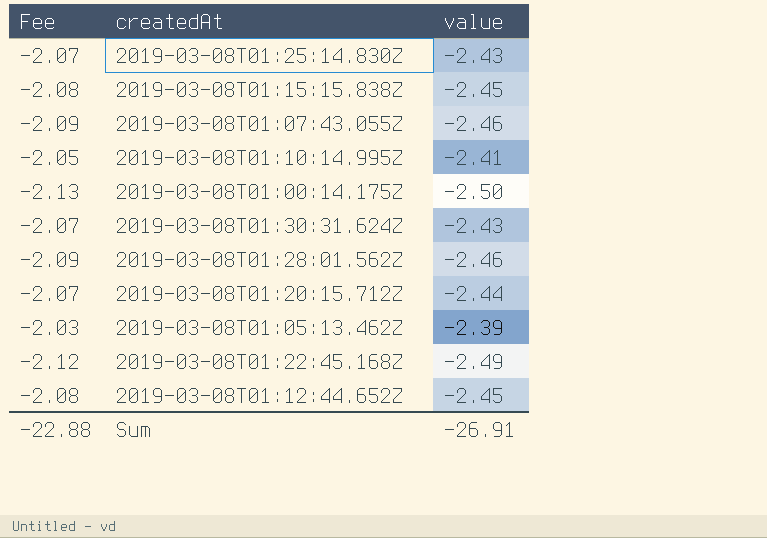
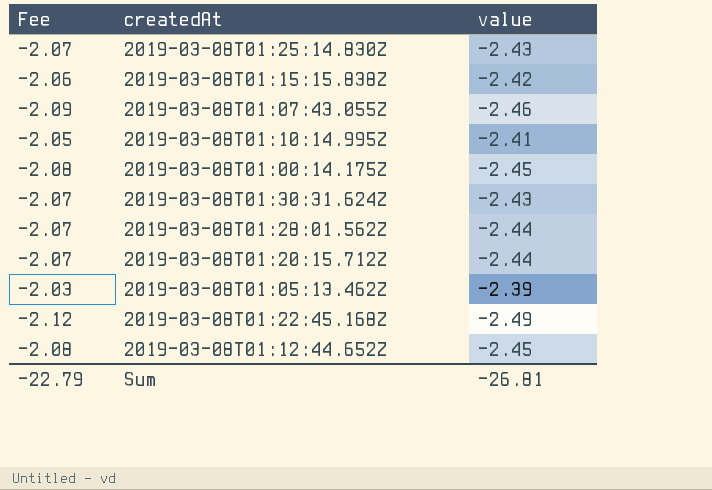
2019-03-08T01:15:15.838Z | Fee: -2.08 -> -2.06
2019-03-08T01:15:15.838Z | value: -2.45 -> -2.42
2019-03-08T01:00:14.175Z | Fee: -2.13 -> -2.08
2019-03-08T01:00:14.175Z | value: -2.50 -> -2.45
2019-03-08T01:28:01.562Z | Fee: -2.09 -> -2.07
2019-03-08T01:28:01.562Z | value: -2.46 -> -2.44
Sum | Fee: -22.88 -> -22.79
Sum | value: -26.91 -> -26.81

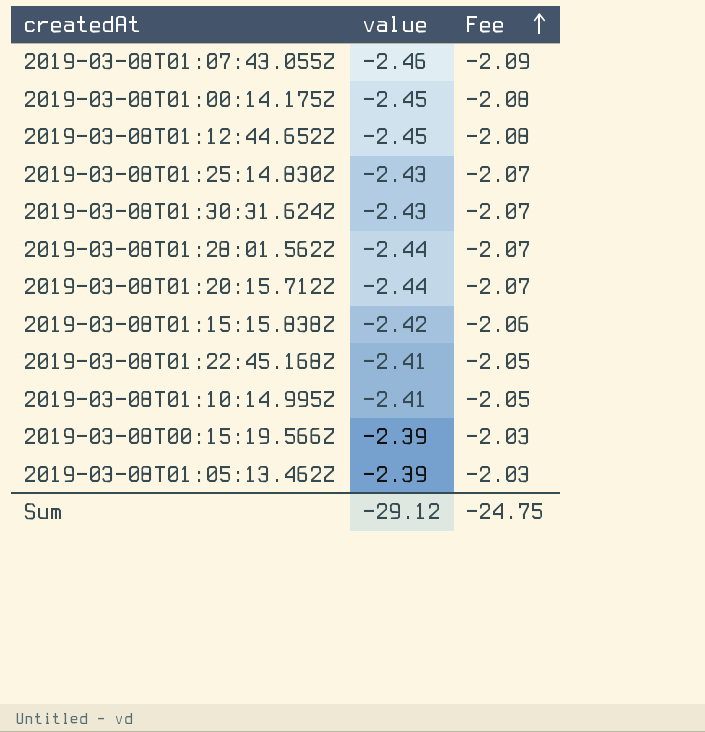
row order: none -> Fee ascending
column Fee | position: 1 -> 3
2019-03-08T01:22:45.168Z | value: -2.49 -> -2.41
2019-03-08T01:22:45.168Z | Fee: -2.12 -> -2.05
row 2019-03-08T00:15:19.566Z: none -> -2.39 | -2.03
Sum | value: -26.81 -> -29.12
Sum | Fee: -22.79 -> -24.75

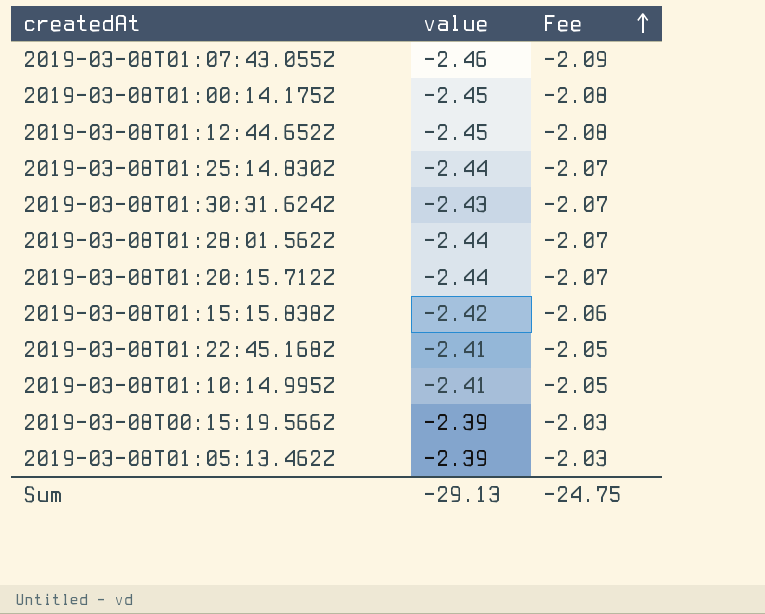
2019-03-08T01:25:14.830Z | value: -2.43 -> -2.44
Sum | value: -29.12 -> -29.13

